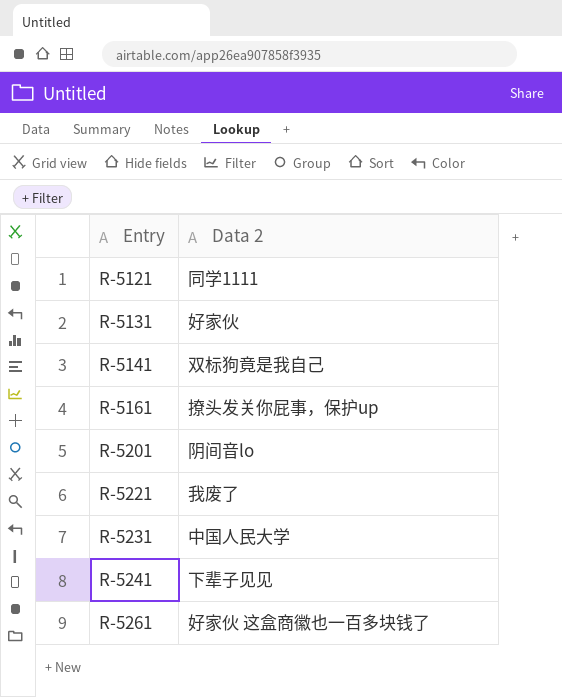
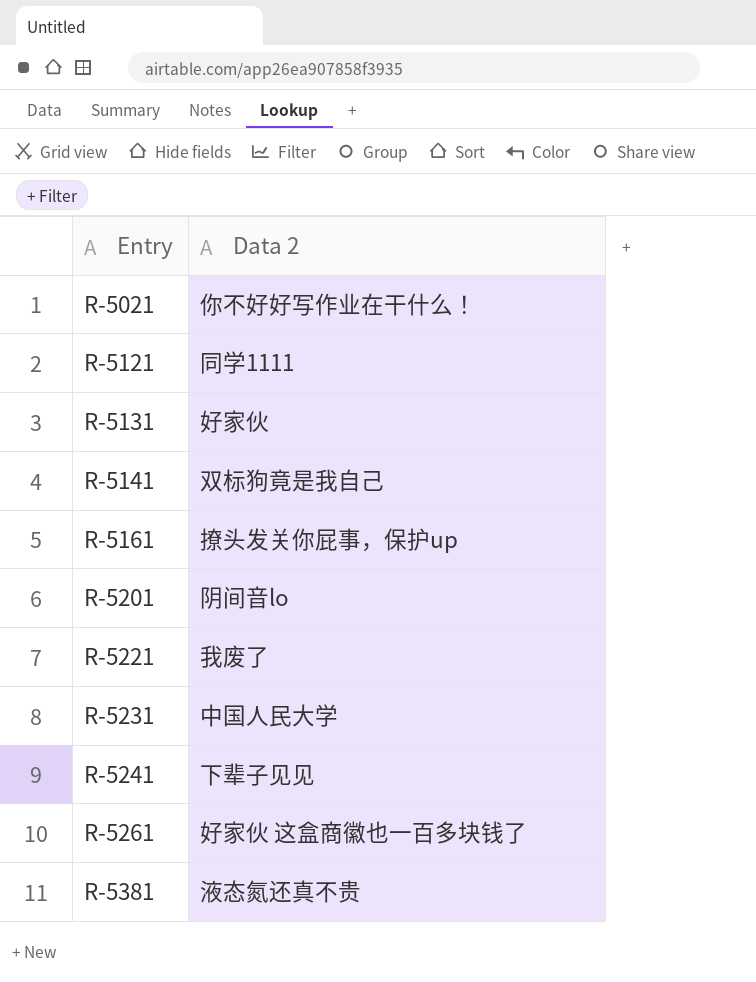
row R-5021: none -> 你不好好写作业在干什么！
row R-5381: none -> 液态氮还真不贵

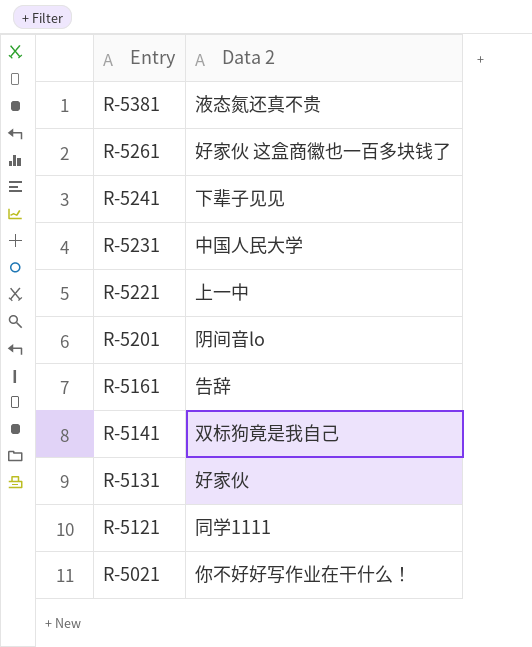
row order: Entry ascending -> Entry descending
R-5221 | Data 2: 我废了 -> 上一中
R-5161 | Data 2: 撩头发关你屁事，保护up -> 告辞

